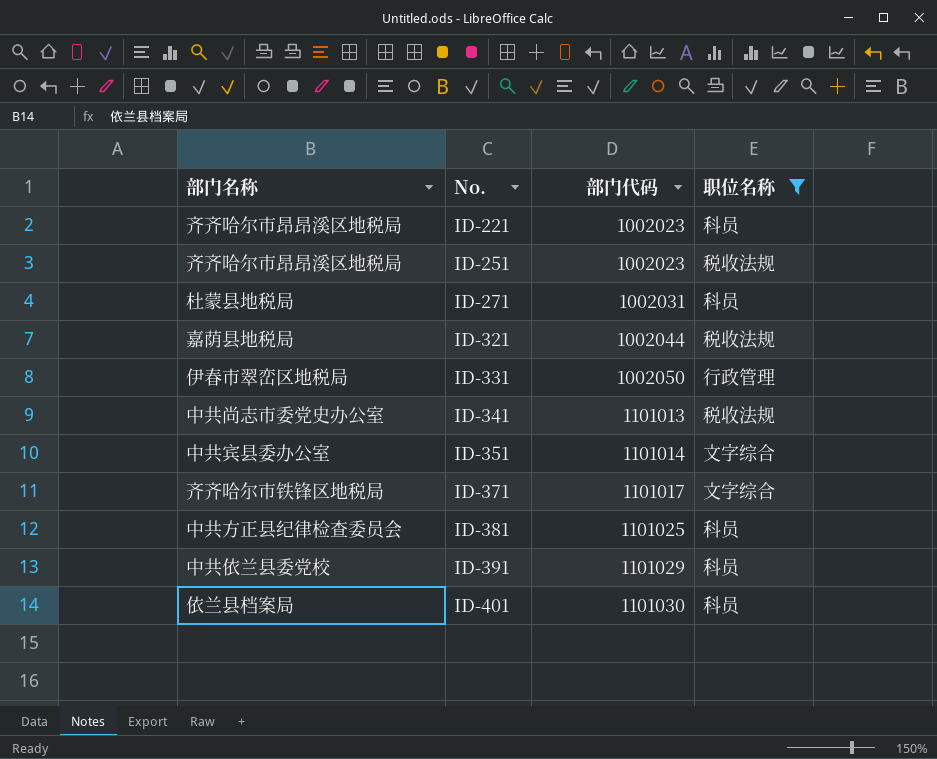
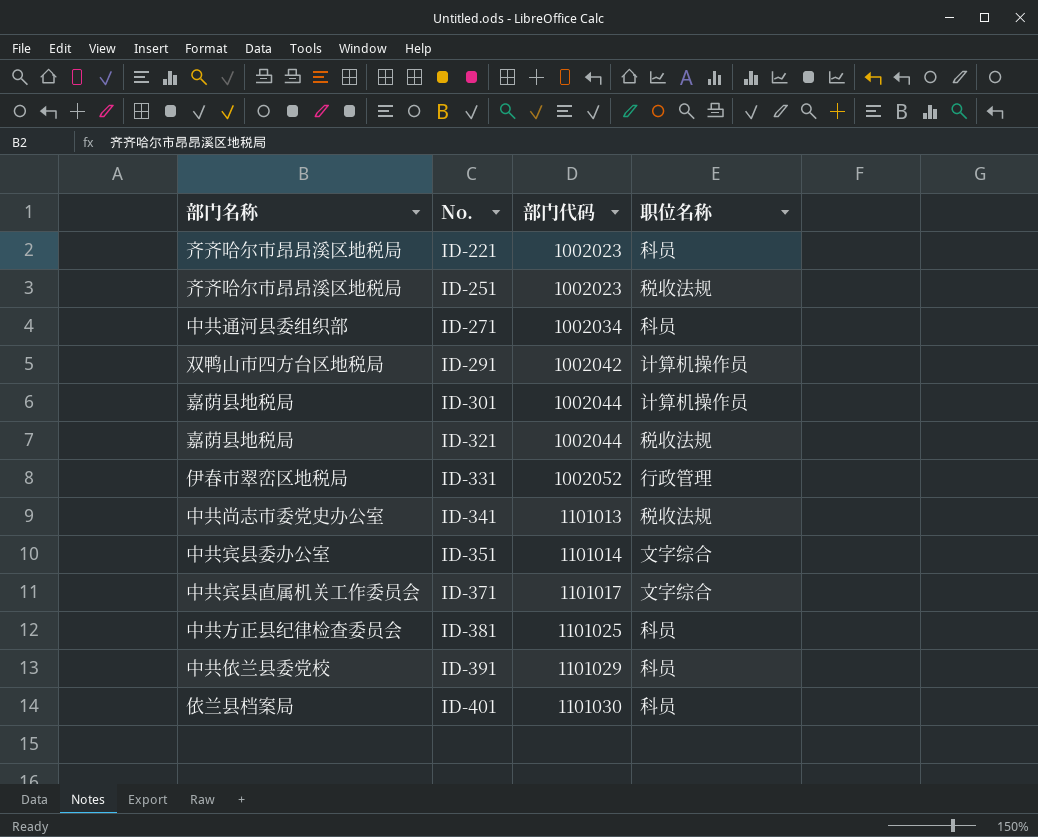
filter: 职位名称 != 计算机操作员 -> none
ID-271 | 部门名称: 杜蒙县地税局 -> 中共通河县委组织部
ID-271 | 部门代码: 1002031 -> 1002034
ID-331 | 部门代码: 1002050 -> 1002052
ID-371 | 部门名称: 齐齐哈尔市铁锋区地税局 -> 中共宾县直属机关工作委员会

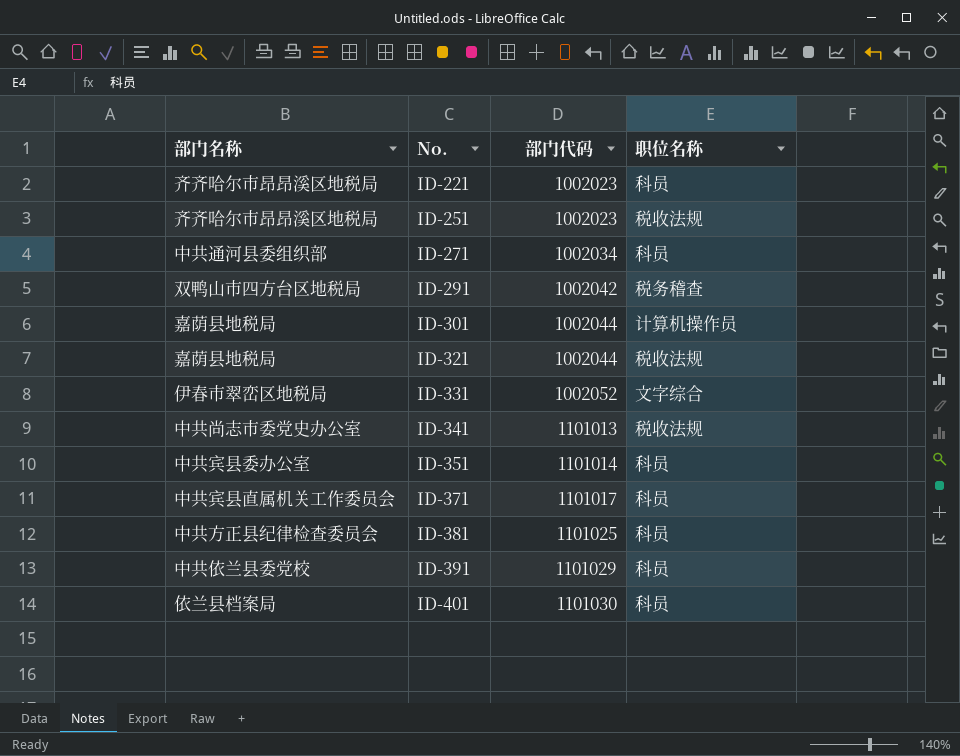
ID-291 | 职位名称: 计算机操作员 -> 税务稽查
ID-331 | 职位名称: 行政管理 -> 文字综合
ID-351 | 职位名称: 文字综合 -> 科员
ID-371 | 职位名称: 文字综合 -> 科员

